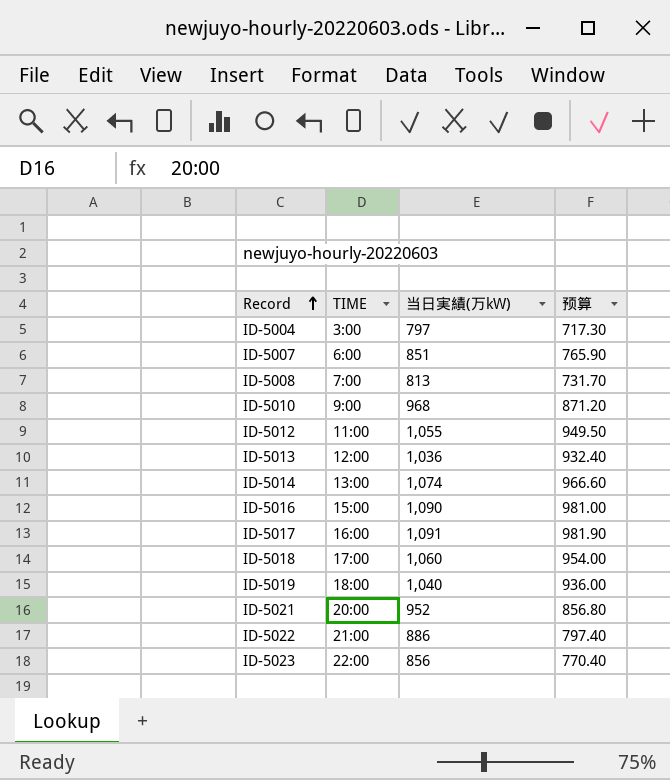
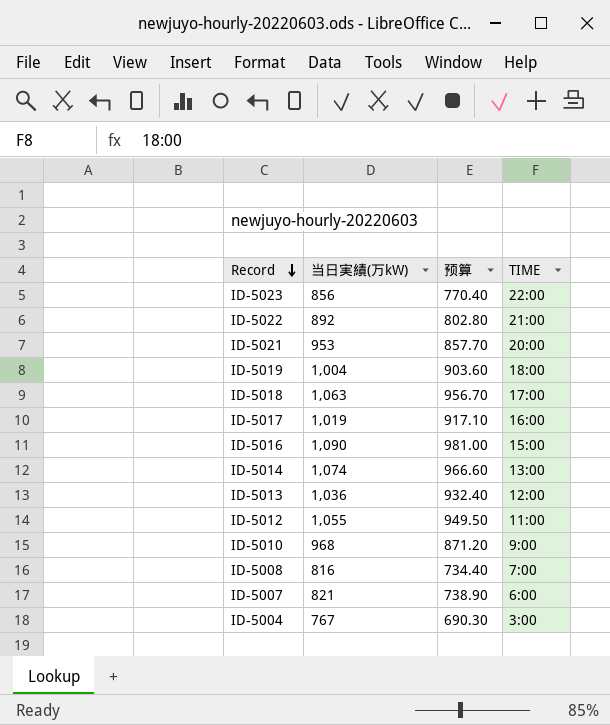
row order: Record ascending -> Record descending
column TIME | position: 2 -> 4
ID-5022 | 当日実績(万kW): 886 -> 892
ID-5022 | 预算: 797.40 -> 802.80
ID-5021 | 当日実績(万kW): 952 -> 953
ID-5021 | 预算: 856.80 -> 857.70
ID-5019 | 当日実績(万kW): 1,040 -> 1,004
ID-5019 | 预算: 936.00 -> 903.60
ID-5018 | 当日実績(万kW): 1,060 -> 1,063
ID-5018 | 预算: 954.00 -> 956.70
ID-5017 | 当日実績(万kW): 1,091 -> 1,019
ID-5017 | 预算: 981.90 -> 917.10
ID-5008 | 当日実績(万kW): 813 -> 816
ID-5008 | 预算: 731.70 -> 734.40
ID-5007 | 当日実績(万kW): 851 -> 821
ID-5007 | 预算: 765.90 -> 738.90
ID-5004 | 当日実績(万kW): 797 -> 767
ID-5004 | 预算: 717.30 -> 690.30

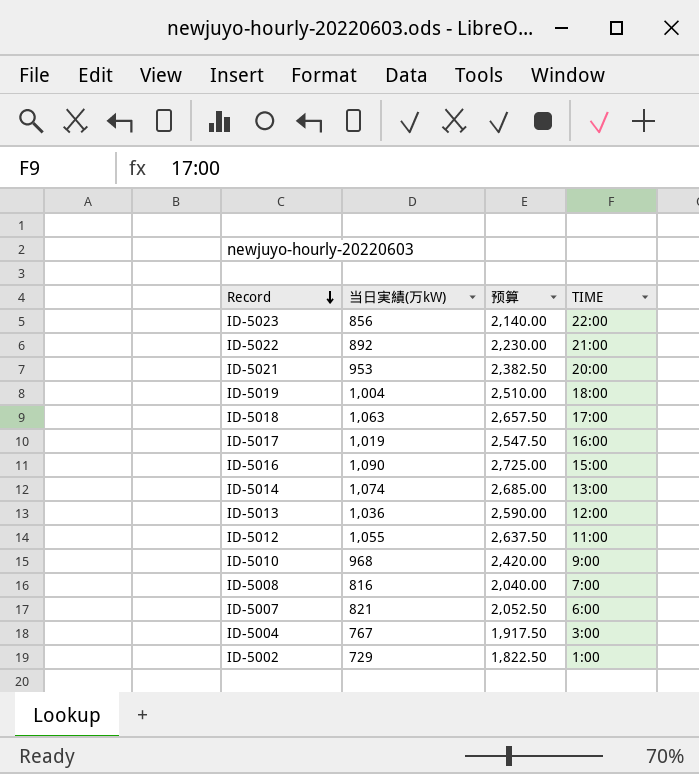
column 预算 | formula: [当日実績(万kW)] * 0.9 -> [当日実績(万kW)] * 2.5
row ID-5002: none -> 729 | 1,822.50 | 1:00

